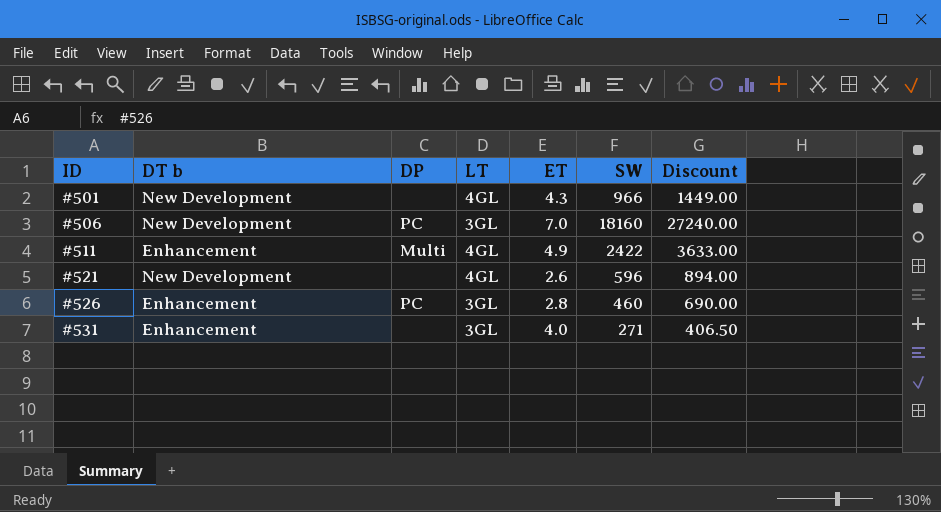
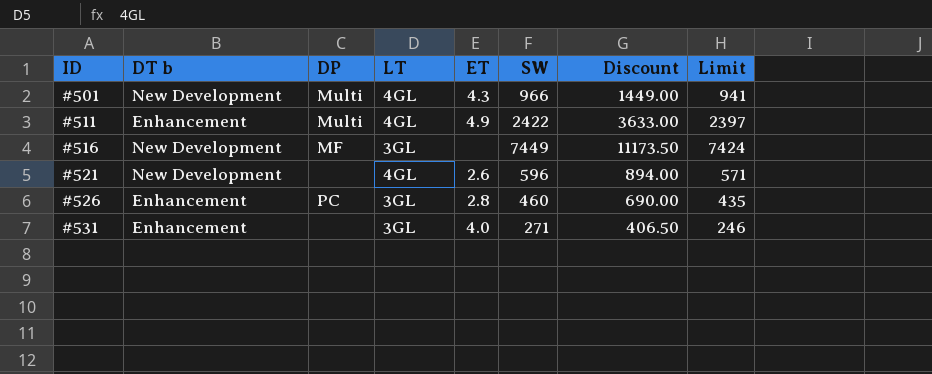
column Limit | formula: none -> [SW] - 25
row #506: New Development | PC | 3GL | 7.0 | 18160 | 27240.00 -> none
#501 | DP: none -> Multi
row #516: none -> New Development | MF | 3GL | none | 7449 | 11173.50 | 7424

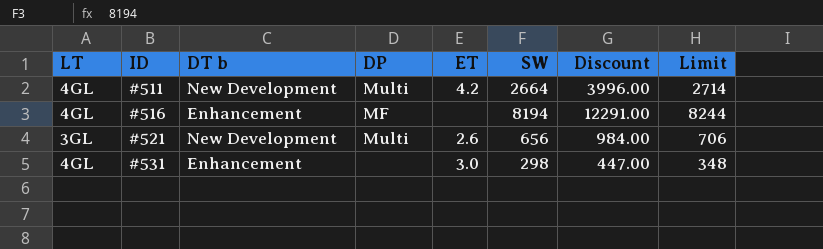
column LT | position: 4 -> 1
column Limit | formula: [SW] - 25 -> [SW] + 50
row #501: New Development | Multi | 4GL | 4.3 | 966 | 1449.00 | 941 -> none
row #526: Enhancement | PC | 3GL | 2.8 | 460 | 690.00 | 435 -> none
#511 | DT b: Enhancement -> New Development
#511 | ET: 4.9 -> 4.2
#511 | SW: 2422 -> 2664
#511 | Discount: 3633.00 -> 3996.00
#516 | LT: 3GL -> 4GL
#516 | DT b: New Development -> Enhancement
#516 | SW: 7449 -> 8194
#516 | Discount: 11173.50 -> 12291.00
#521 | LT: 4GL -> 3GL
#521 | DP: none -> Multi
#521 | SW: 596 -> 656
#521 | Discount: 894.00 -> 984.00
#531 | LT: 3GL -> 4GL
#531 | ET: 4.0 -> 3.0
#531 | SW: 271 -> 298
#531 | Discount: 406.50 -> 447.00

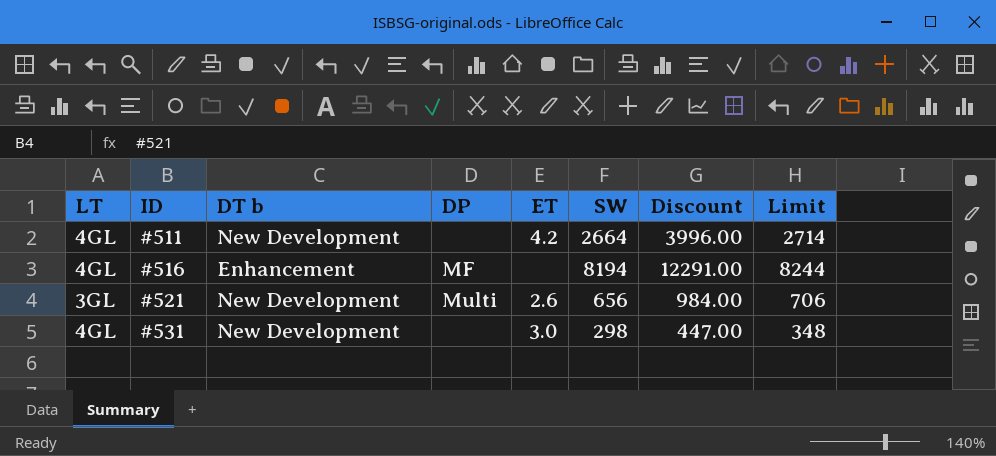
#511 | DP: Multi -> none
#531 | DT b: Enhancement -> New Development

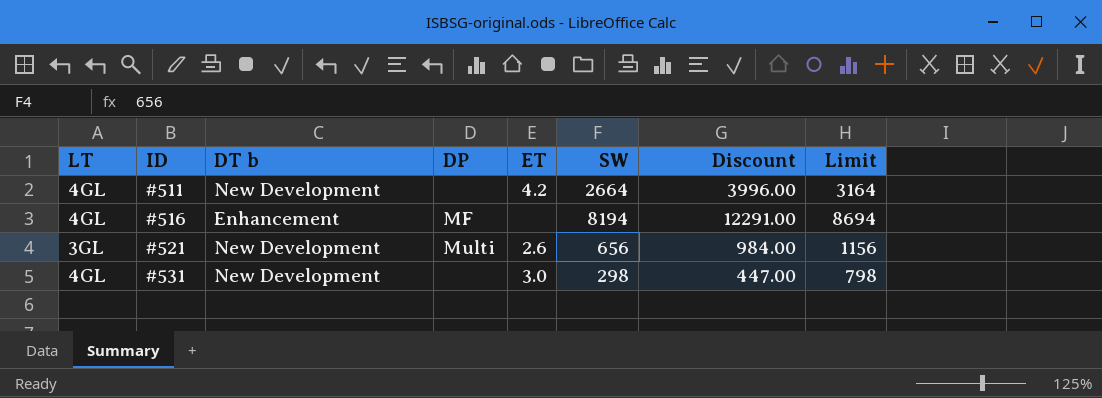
column Limit | formula: [SW] + 50 -> [SW] + 500

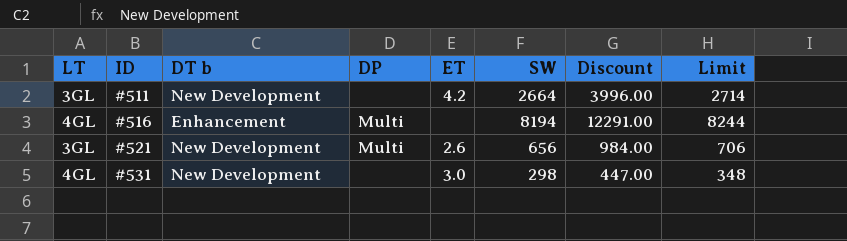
column Limit | formula: [SW] + 500 -> [SW] + 50
#511 | LT: 4GL -> 3GL
#516 | DP: MF -> Multi

